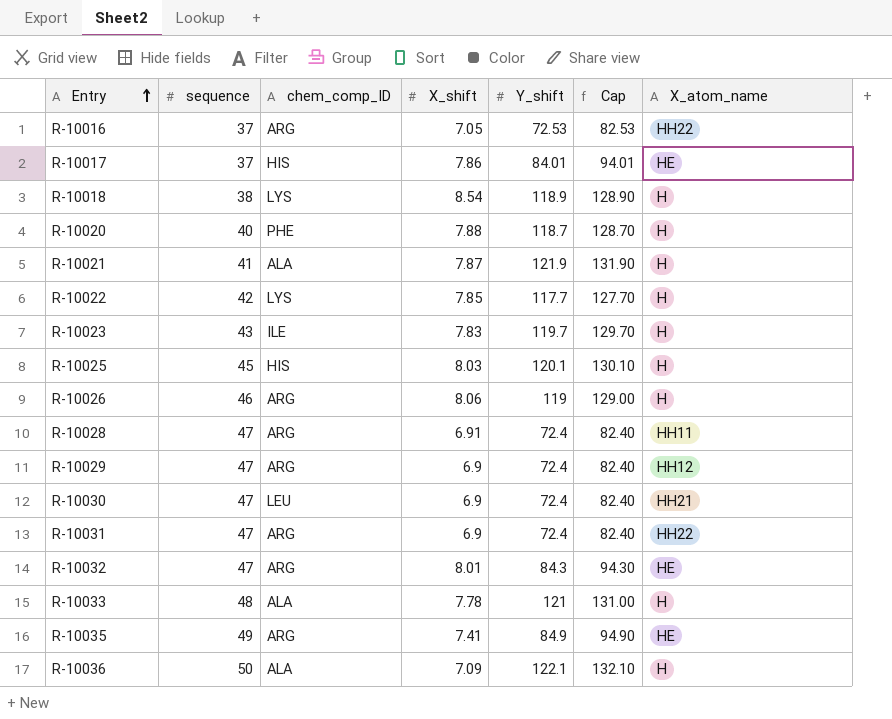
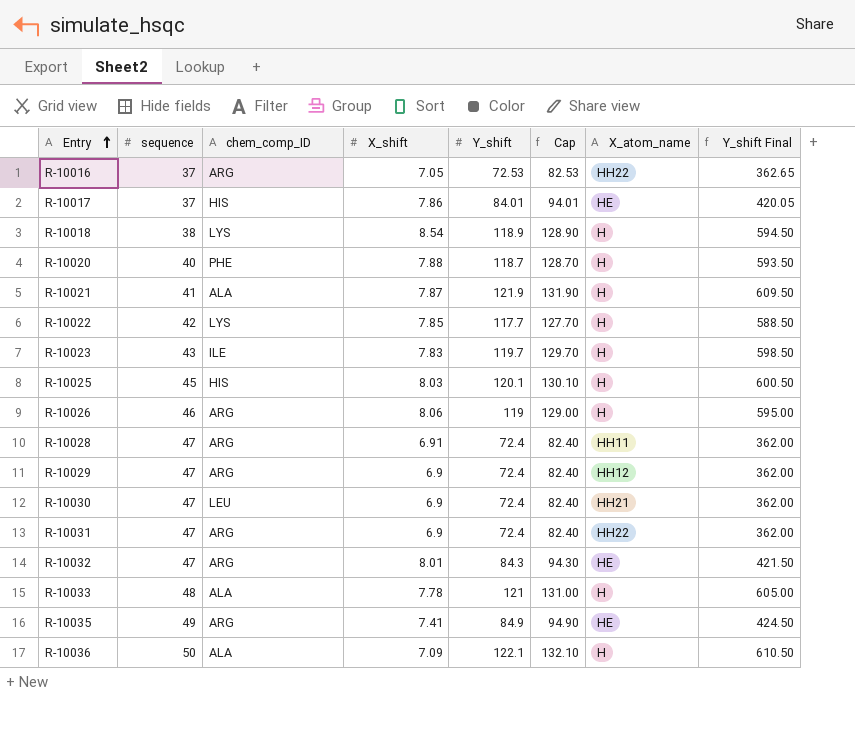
column Y_shift Final | formula: none -> [Y_shift] * 5

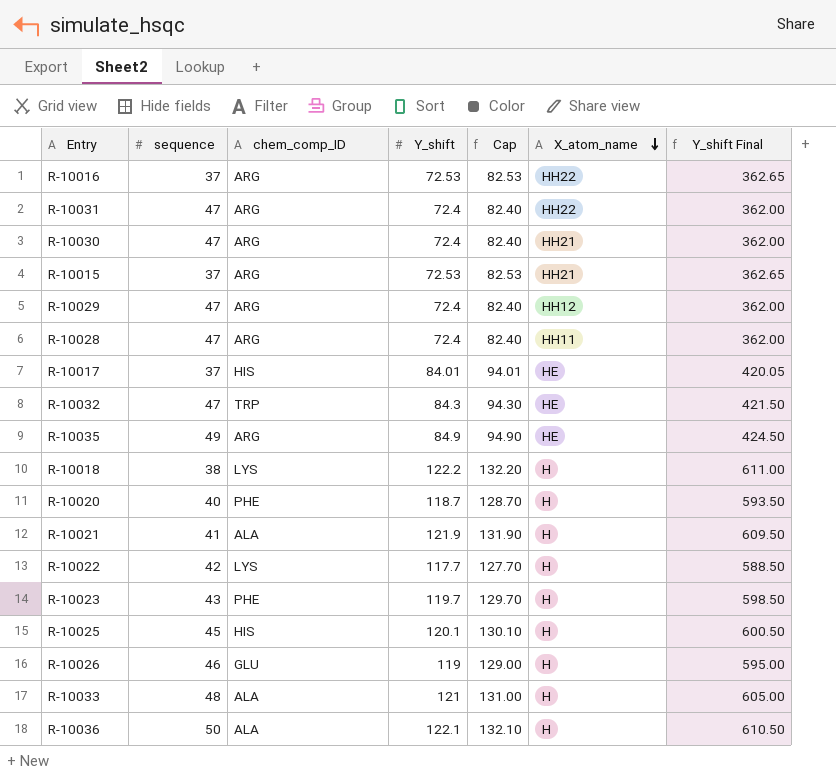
row order: Entry ascending -> X_atom_name descending
column X_shift | position: 4 -> none
R-10030 | chem_comp_ID: LEU -> ARG
row R-10015: none -> 37 | ARG | 72.53 | 82.53 | HH21 | 362.65
R-10032 | chem_comp_ID: ARG -> TRP
R-10018 | Y_shift: 118.9 -> 122.2
R-10018 | Cap: 128.90 -> 132.20
R-10018 | Y_shift Final: 594.50 -> 611.00
R-10023 | chem_comp_ID: ILE -> PHE
R-10026 | chem_comp_ID: ARG -> GLU

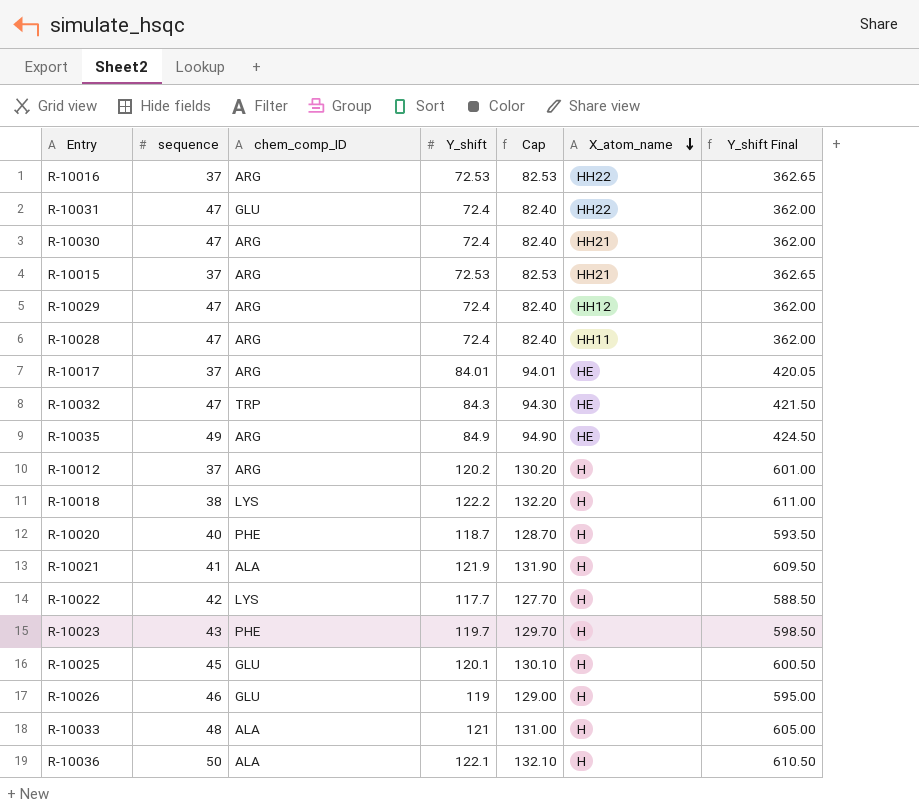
R-10031 | chem_comp_ID: ARG -> GLU
R-10017 | chem_comp_ID: HIS -> ARG
row R-10012: none -> 37 | ARG | 120.2 | 130.20 | H | 601.00
R-10025 | chem_comp_ID: HIS -> GLU

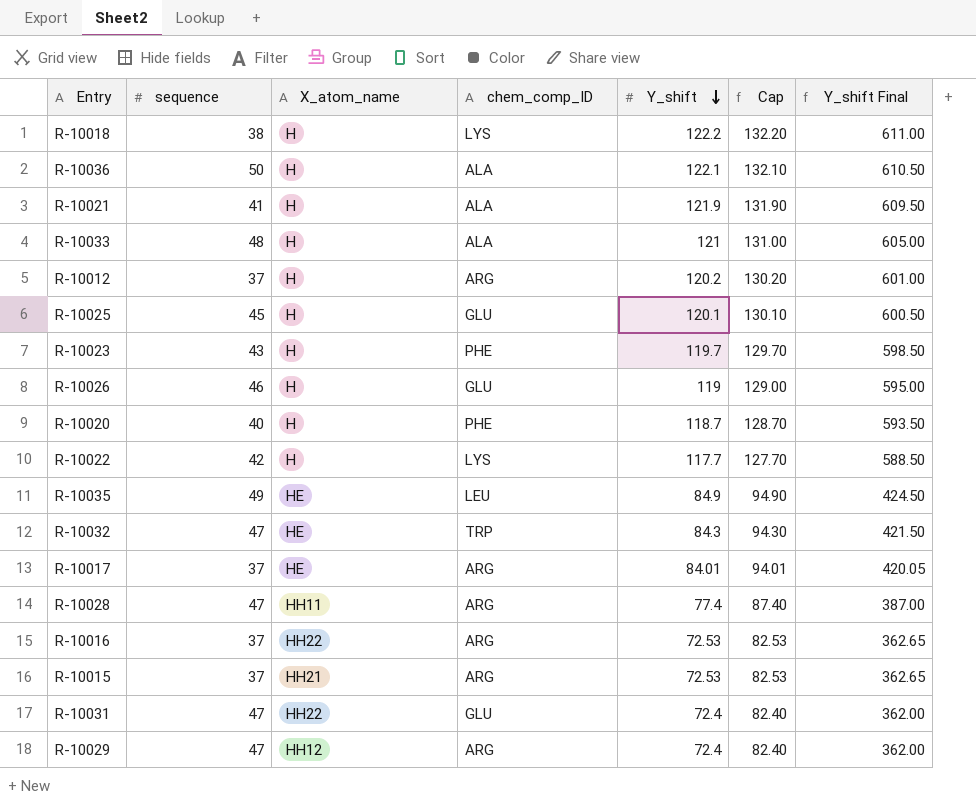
row order: X_atom_name descending -> Y_shift descending
column X_atom_name | position: 6 -> 3
row R-10030: 47 | ARG | 72.4 | 82.40 | HH21 | 362.00 -> none
R-10035 | chem_comp_ID: ARG -> LEU
R-10028 | Y_shift: 72.4 -> 77.4
R-10028 | Cap: 82.40 -> 87.40
R-10028 | Y_shift Final: 362.00 -> 387.00

